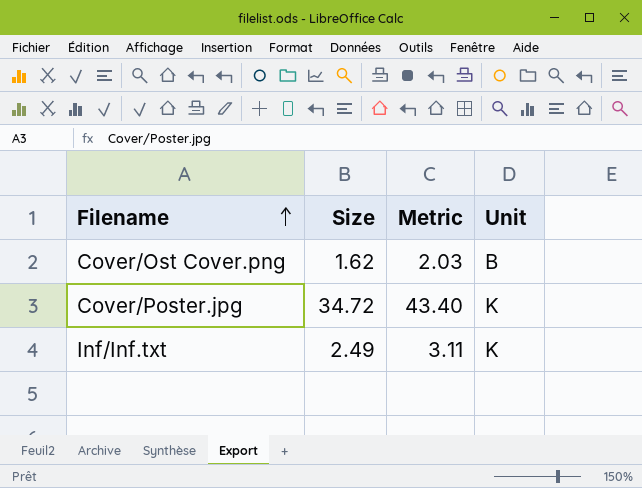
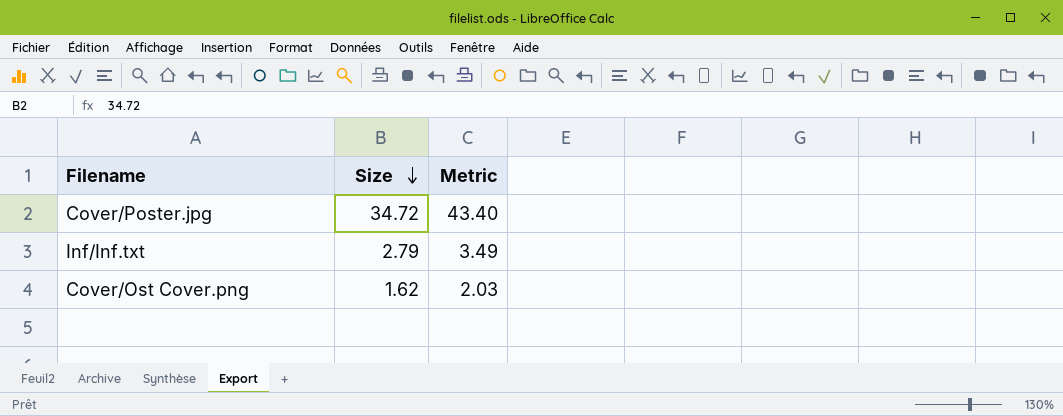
row order: Filename ascending -> Size descending
column Unit | position: 4 -> none
Inf/Inf.txt | Size: 2.49 -> 2.79
Inf/Inf.txt | Metric: 3.11 -> 3.49

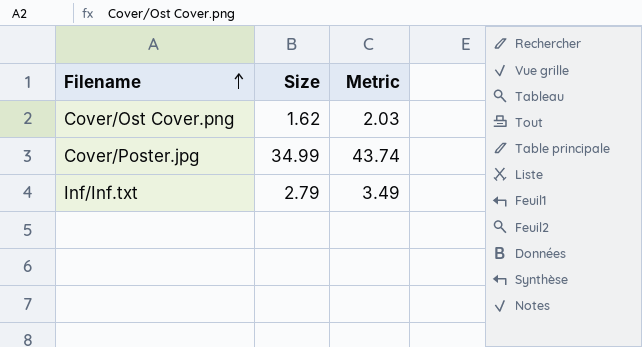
row order: Size descending -> Filename ascending
Cover/Poster.jpg | Size: 34.72 -> 34.99
Cover/Poster.jpg | Metric: 43.40 -> 43.74

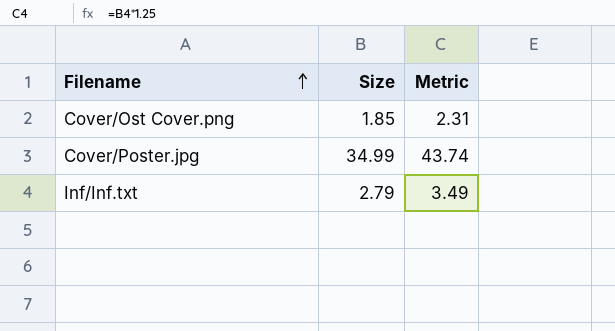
Cover/Ost Cover.png | Size: 1.62 -> 1.85
Cover/Ost Cover.png | Metric: 2.03 -> 2.31

